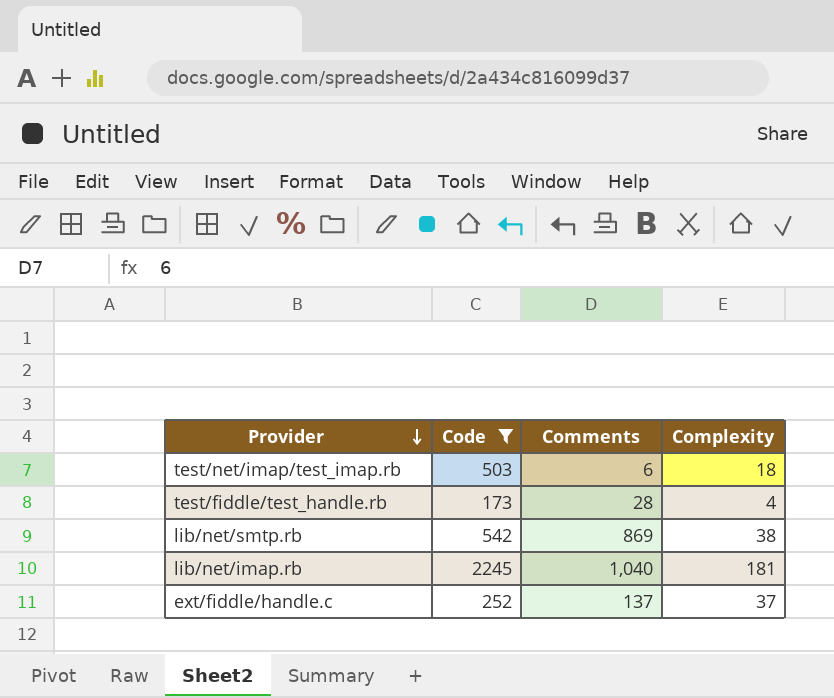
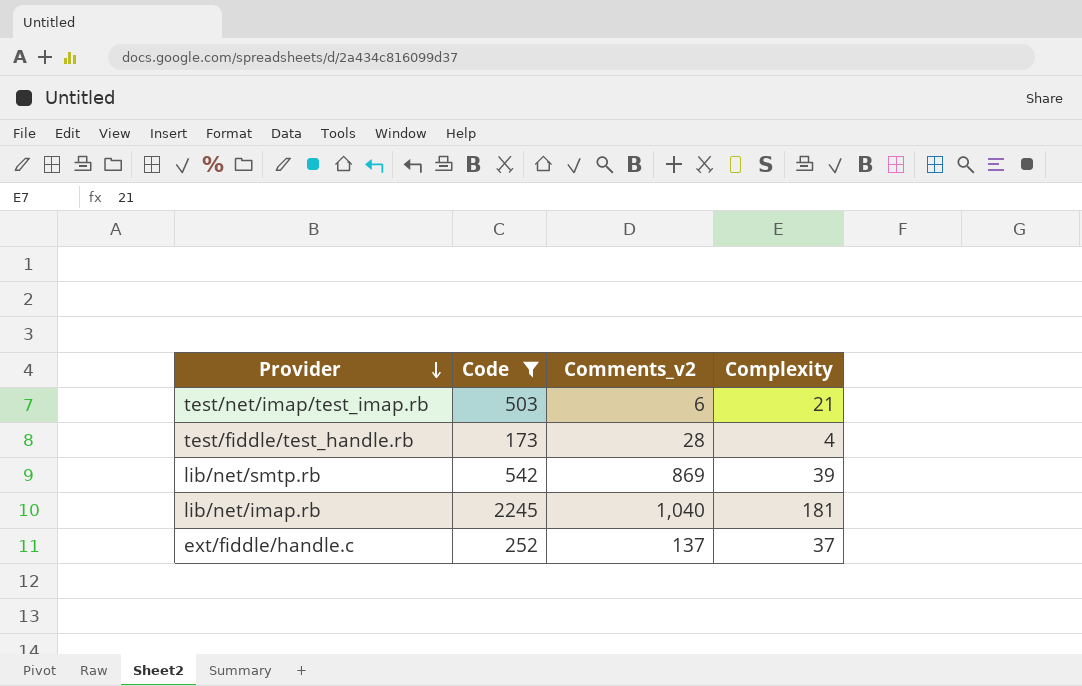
column name: Comments -> Comments_v2
test/net/imap/test_imap.rb | Complexity: 18 -> 21
lib/net/smtp.rb | Complexity: 38 -> 39

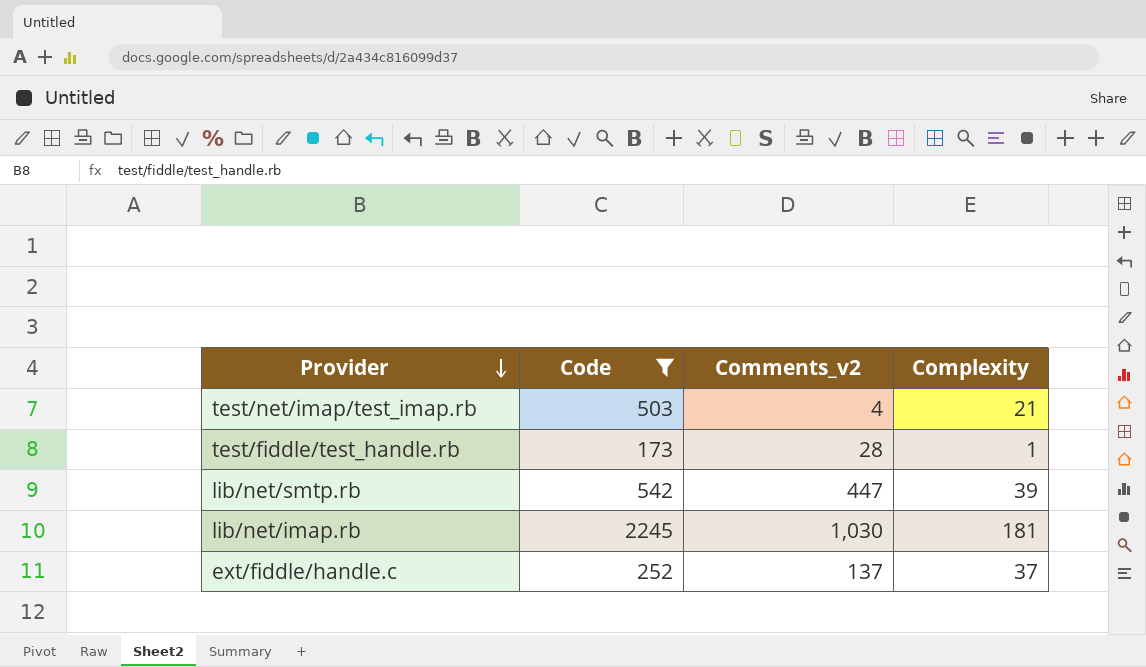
test/net/imap/test_imap.rb | Comments_v2: 6 -> 4
test/fiddle/test_handle.rb | Complexity: 4 -> 1
lib/net/smtp.rb | Comments_v2: 869 -> 447
lib/net/imap.rb | Comments_v2: 1,040 -> 1,030

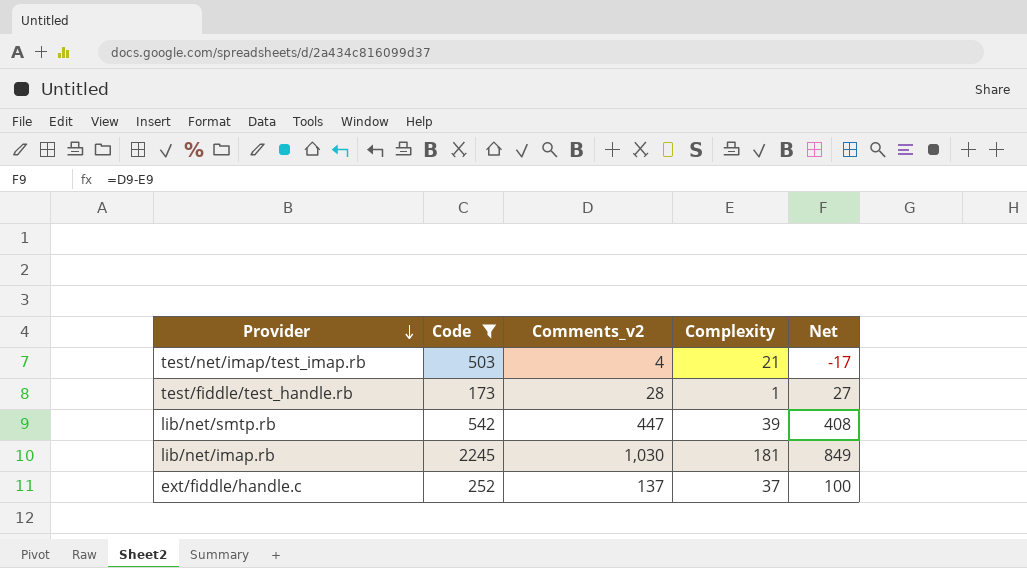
column Net | formula: none -> [Comments_v2] - [Complexity]

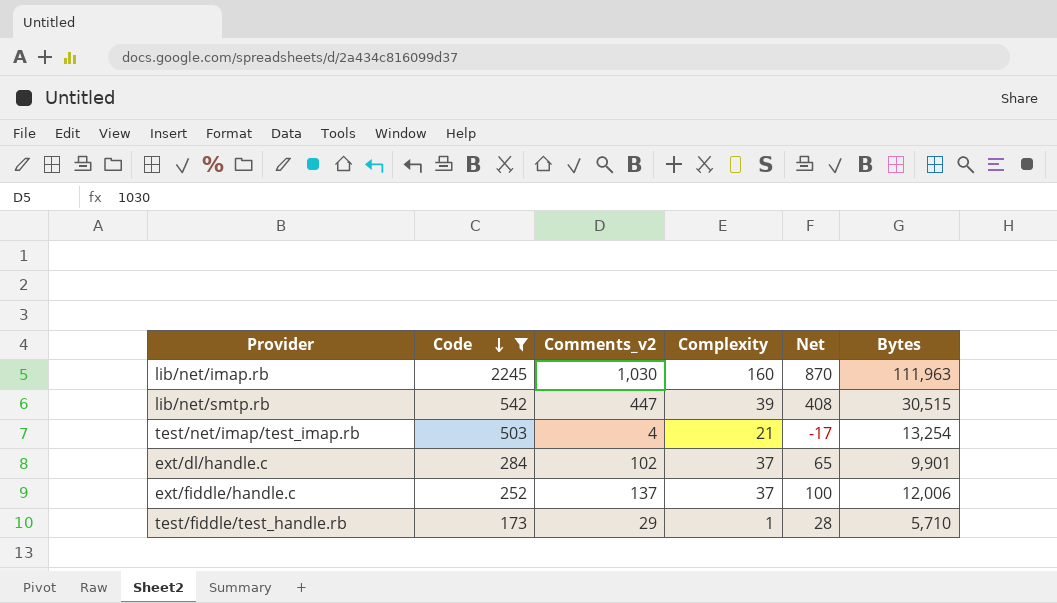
row order: Provider descending -> Code descending
column Bytes | position: none -> 6
lib/net/imap.rb | Complexity: 181 -> 160
lib/net/imap.rb | Net: 849 -> 870
row ext/dl/handle.c: none -> 284 | 102 | 37 | 65 | 9,901
test/fiddle/test_handle.rb | Comments_v2: 28 -> 29
test/fiddle/test_handle.rb | Net: 27 -> 28

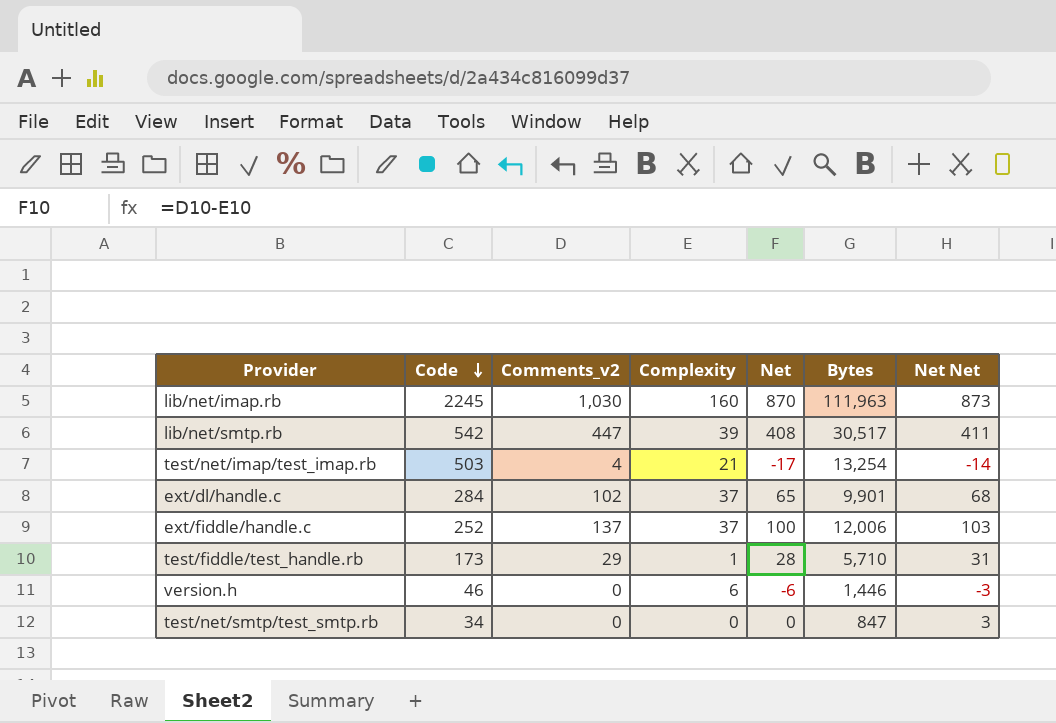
filter: Code >= 173 -> none
column Net Net | formula: none -> [Net] + 3
lib/net/smtp.rb | Bytes: 30,515 -> 30,517

